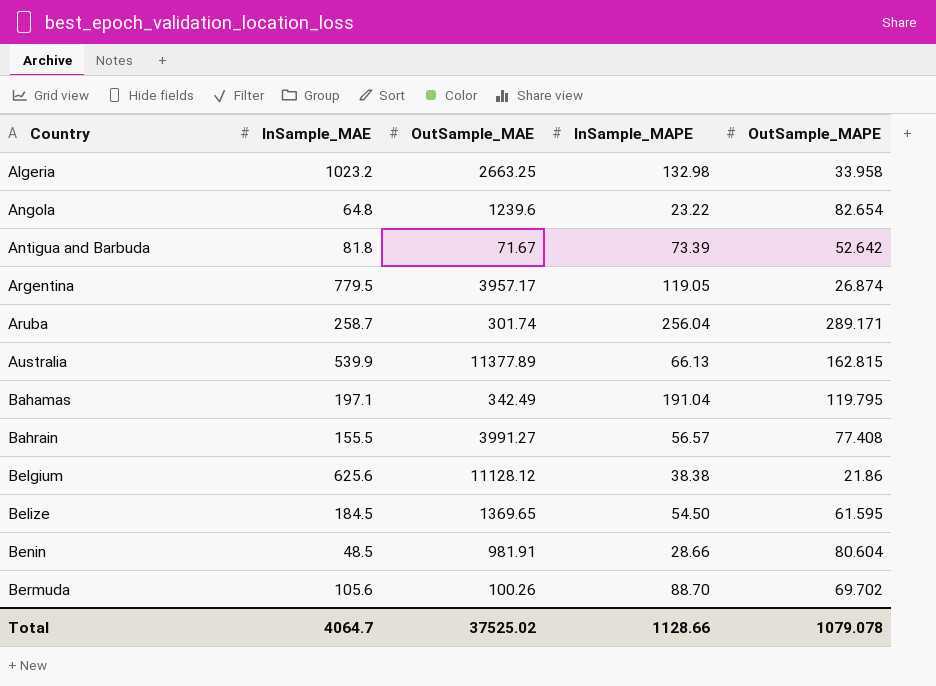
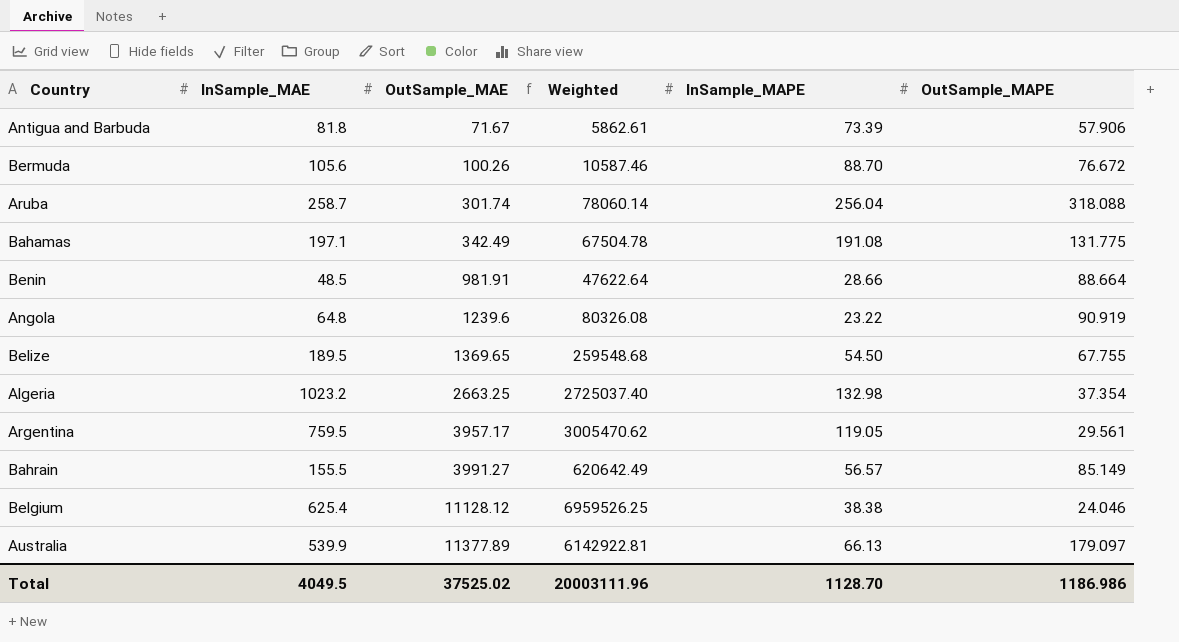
row order: Country ascending -> OutSample_MAE ascending
column Weighted | formula: none -> [InSample_MAE] * [OutSample_MAE]
Antigua and Barbuda | OutSample_MAPE: 52.642 -> 57.906
Bermuda | OutSample_MAPE: 69.702 -> 76.672
Aruba | OutSample_MAPE: 289.171 -> 318.088
Bahamas | InSample_MAPE: 191.04 -> 191.08
Bahamas | OutSample_MAPE: 119.795 -> 131.775
Benin | OutSample_MAPE: 80.604 -> 88.664
Angola | OutSample_MAPE: 82.654 -> 90.919
Belize | InSample_MAE: 184.5 -> 189.5
Belize | OutSample_MAPE: 61.595 -> 67.755
Algeria | OutSample_MAPE: 33.958 -> 37.354
Argentina | InSample_MAE: 779.5 -> 759.5
Argentina | OutSample_MAPE: 26.874 -> 29.561
Bahrain | OutSample_MAPE: 77.408 -> 85.149
Belgium | InSample_MAE: 625.6 -> 625.4
Belgium | OutSample_MAPE: 21.86 -> 24.046
Australia | OutSample_MAPE: 162.815 -> 179.097
Total | InSample_MAE: 4064.7 -> 4049.5
Total | InSample_MAPE: 1128.66 -> 1128.70
Total | OutSample_MAPE: 1079.078 -> 1186.986

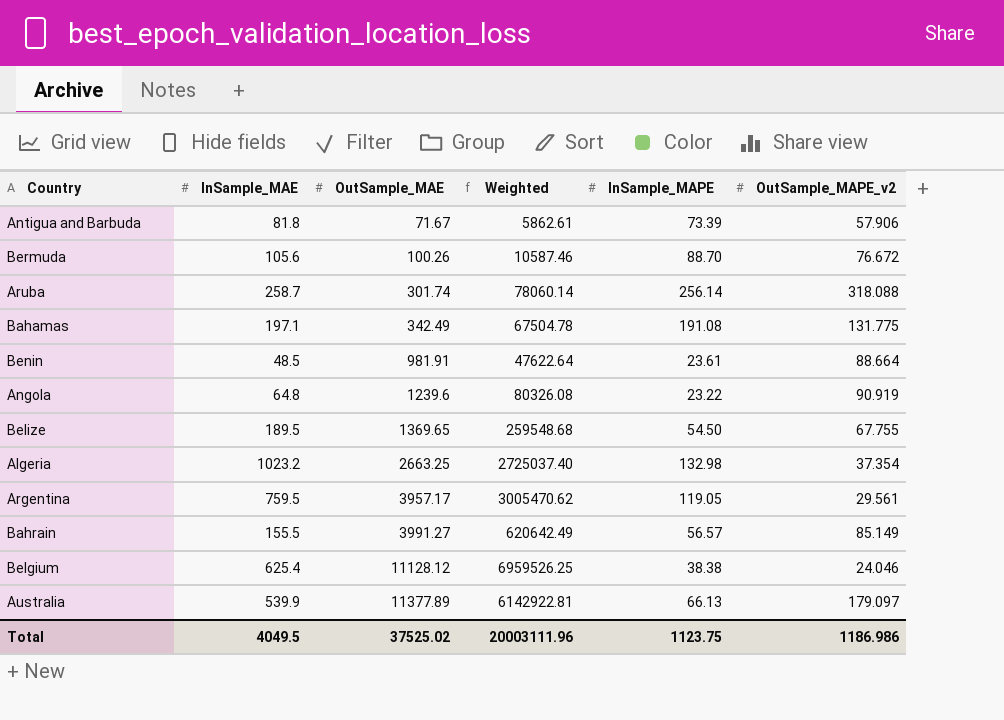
column name: OutSample_MAPE -> OutSample_MAPE_v2
Aruba | InSample_MAPE: 256.04 -> 256.14
Benin | InSample_MAPE: 28.66 -> 23.61
Total | InSample_MAPE: 1128.70 -> 1123.75

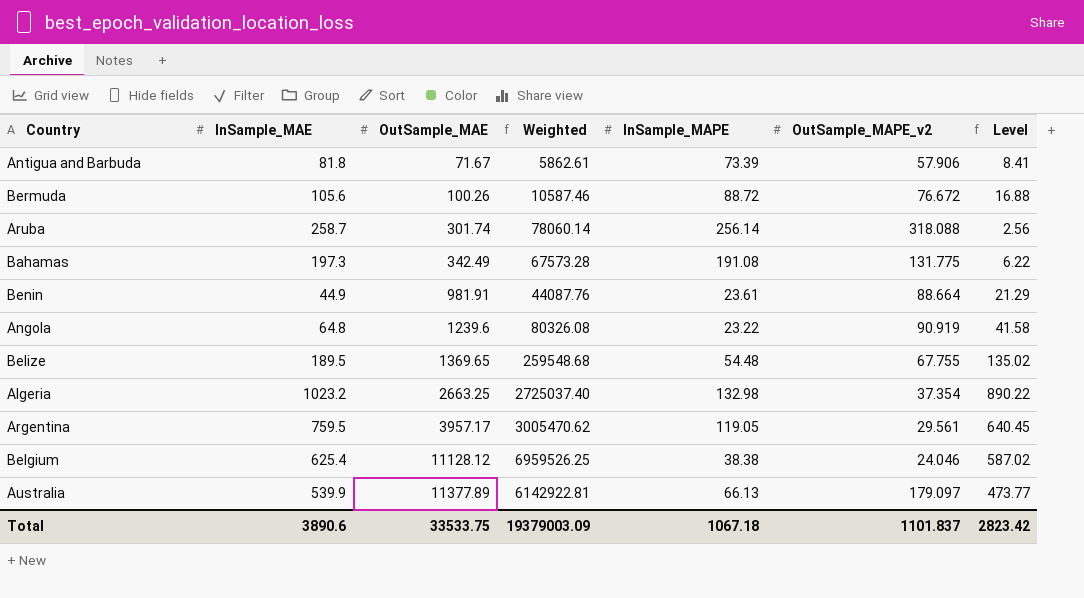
column Level | formula: none -> [InSample_MAE] - [InSample_MAPE]
row Bahrain: 155.5 | 3991.27 | 620642.49 | 56.57 | 85.149 -> none
Bermuda | InSample_MAPE: 88.70 -> 88.72
Bahamas | InSample_MAE: 197.1 -> 197.3
Bahamas | Weighted: 67504.78 -> 67573.28
Benin | InSample_MAE: 48.5 -> 44.9
Benin | Weighted: 47622.64 -> 44087.76
Belize | InSample_MAPE: 54.50 -> 54.48
Total | InSample_MAE: 4049.5 -> 3890.6
Total | OutSample_MAE: 37525.02 -> 33533.75
Total | Weighted: 20003111.96 -> 19379003.09
Total | InSample_MAPE: 1123.75 -> 1067.18
Total | OutSample_MAPE_v2: 1186.986 -> 1101.837

